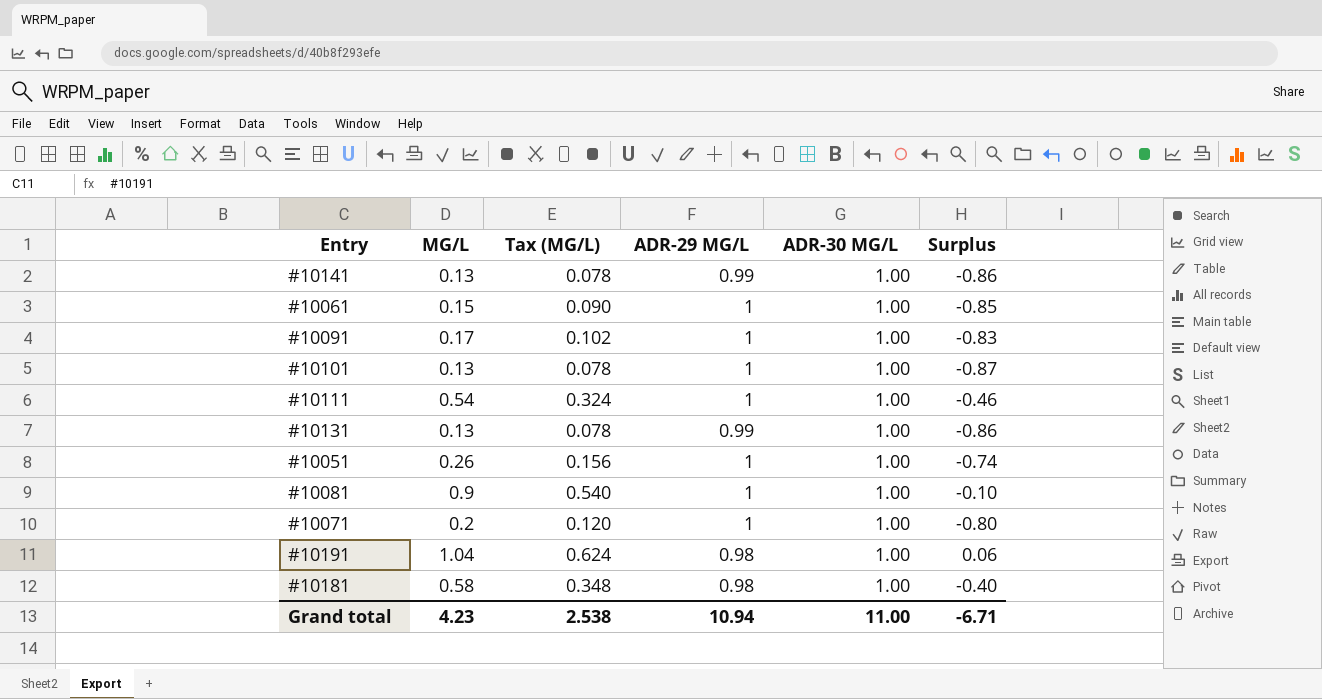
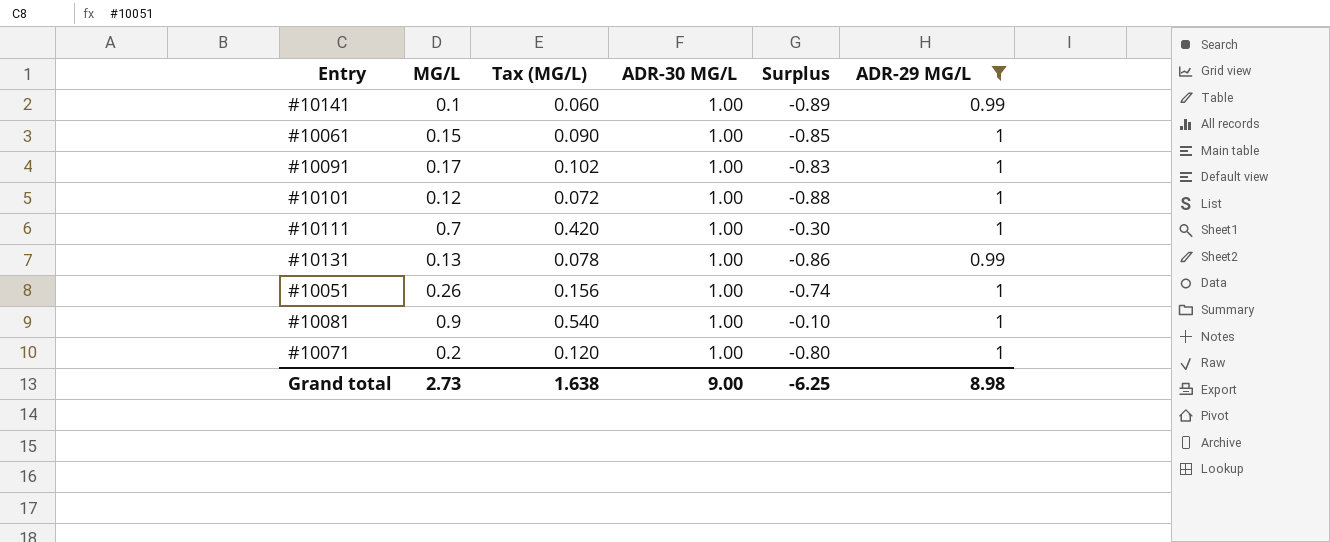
filter: none -> ADR-29 MG/L != 0.98
column ADR-29 MG/L | position: 4 -> 6
#10141 | MG/L: 0.13 -> 0.1
#10141 | Tax (MG/L): 0.078 -> 0.060
#10141 | Surplus: -0.86 -> -0.89
#10101 | MG/L: 0.13 -> 0.12
#10101 | Tax (MG/L): 0.078 -> 0.072
#10101 | Surplus: -0.87 -> -0.88
#10111 | MG/L: 0.54 -> 0.7
#10111 | Tax (MG/L): 0.324 -> 0.420
#10111 | Surplus: -0.46 -> -0.30
Grand total | MG/L: 4.23 -> 2.73
Grand total | Tax (MG/L): 2.538 -> 1.638
Grand total | ADR-30 MG/L: 11.00 -> 9.00
Grand total | Surplus: -6.71 -> -6.25
Grand total | ADR-29 MG/L: 10.94 -> 8.98

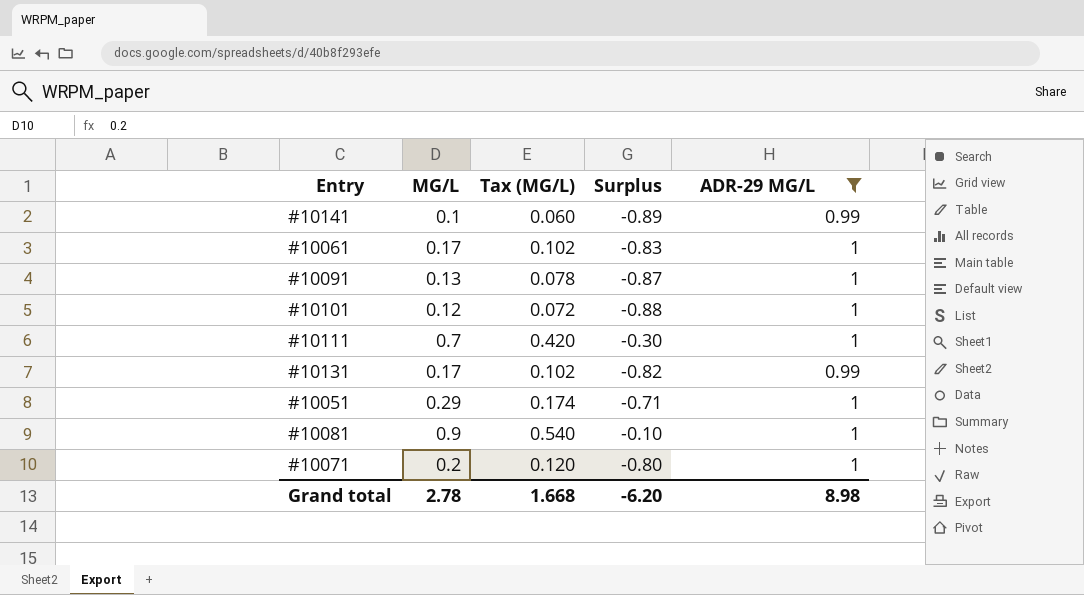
column ADR-30 MG/L | position: 4 -> none
#10061 | MG/L: 0.15 -> 0.17
#10061 | Tax (MG/L): 0.090 -> 0.102
#10061 | Surplus: -0.85 -> -0.83
#10091 | MG/L: 0.17 -> 0.13
#10091 | Tax (MG/L): 0.102 -> 0.078
#10091 | Surplus: -0.83 -> -0.87
#10131 | MG/L: 0.13 -> 0.17
#10131 | Tax (MG/L): 0.078 -> 0.102
#10131 | Surplus: -0.86 -> -0.82
#10051 | MG/L: 0.26 -> 0.29
#10051 | Tax (MG/L): 0.156 -> 0.174
#10051 | Surplus: -0.74 -> -0.71
Grand total | MG/L: 2.73 -> 2.78
Grand total | Tax (MG/L): 1.638 -> 1.668
Grand total | Surplus: -6.25 -> -6.20

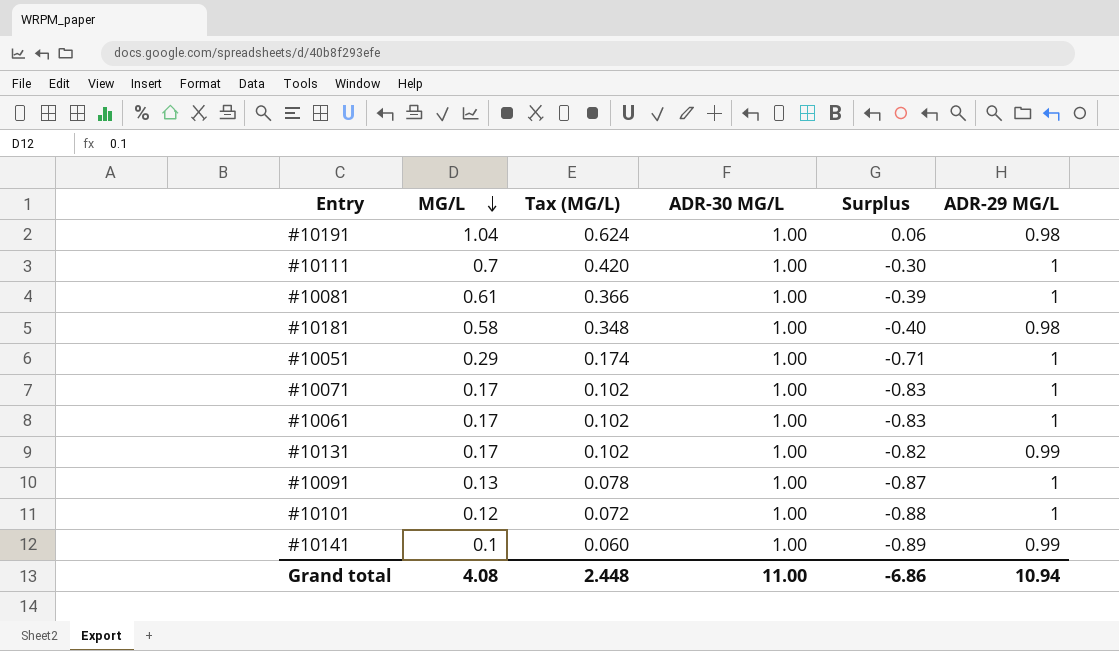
filter: ADR-29 MG/L != 0.98 -> none
row order: none -> MG/L descending
column ADR-30 MG/L | position: none -> 4
#10081 | MG/L: 0.9 -> 0.61
#10081 | Tax (MG/L): 0.540 -> 0.366
#10081 | Surplus: -0.10 -> -0.39
#10071 | MG/L: 0.2 -> 0.17
#10071 | Tax (MG/L): 0.120 -> 0.102
#10071 | Surplus: -0.80 -> -0.83
Grand total | MG/L: 2.78 -> 4.08
Grand total | Tax (MG/L): 1.668 -> 2.448
Grand total | Surplus: -6.20 -> -6.86
Grand total | ADR-29 MG/L: 8.98 -> 10.94

